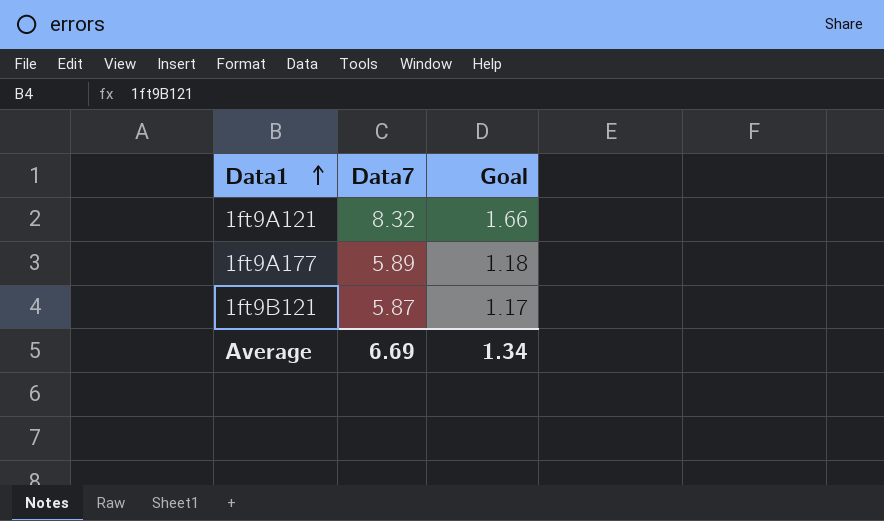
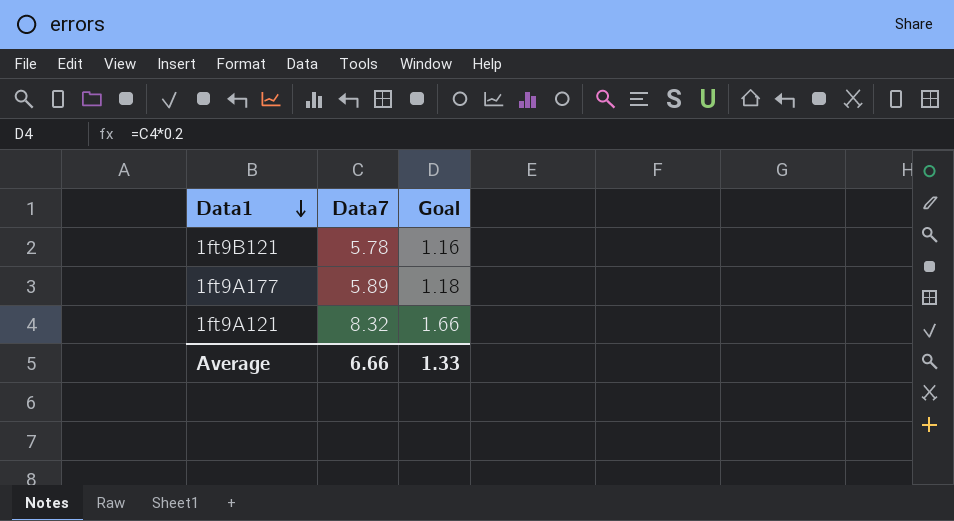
row order: Data1 ascending -> Data1 descending
1ft9B121 | Data7: 5.87 -> 5.78
1ft9B121 | Goal: 1.17 -> 1.16
Average | Data7: 6.69 -> 6.66
Average | Goal: 1.34 -> 1.33

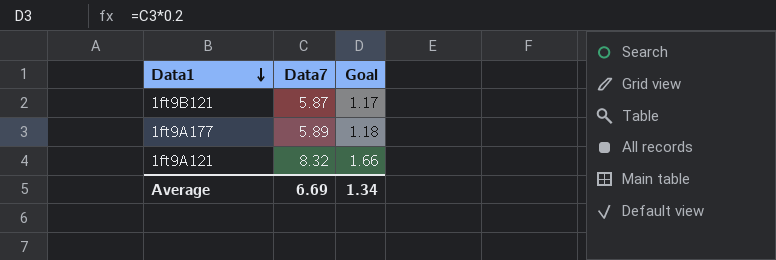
1ft9B121 | Data7: 5.78 -> 5.87
1ft9B121 | Goal: 1.16 -> 1.17
Average | Data7: 6.66 -> 6.69
Average | Goal: 1.33 -> 1.34

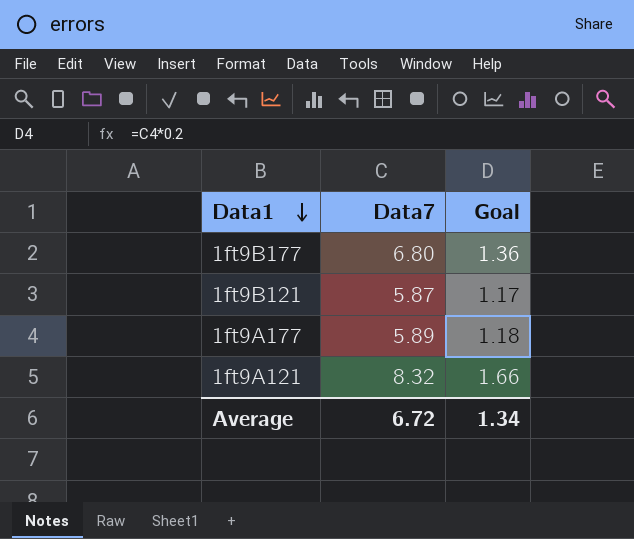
row 1ft9B177: none -> 6.80 | 1.36
Average | Data7: 6.69 -> 6.72

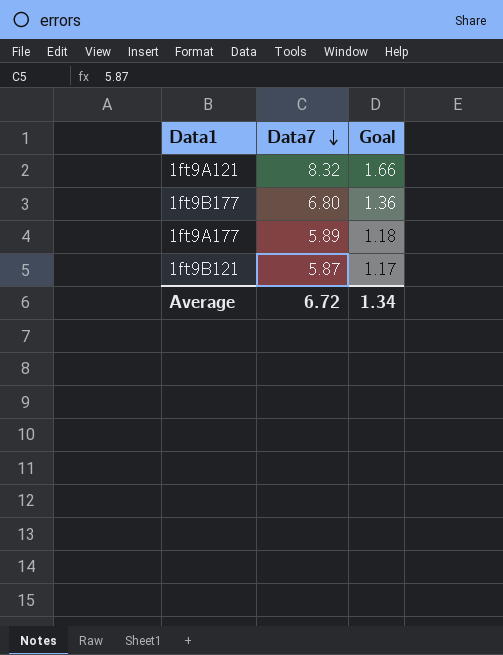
row order: Data1 descending -> Data7 descending

